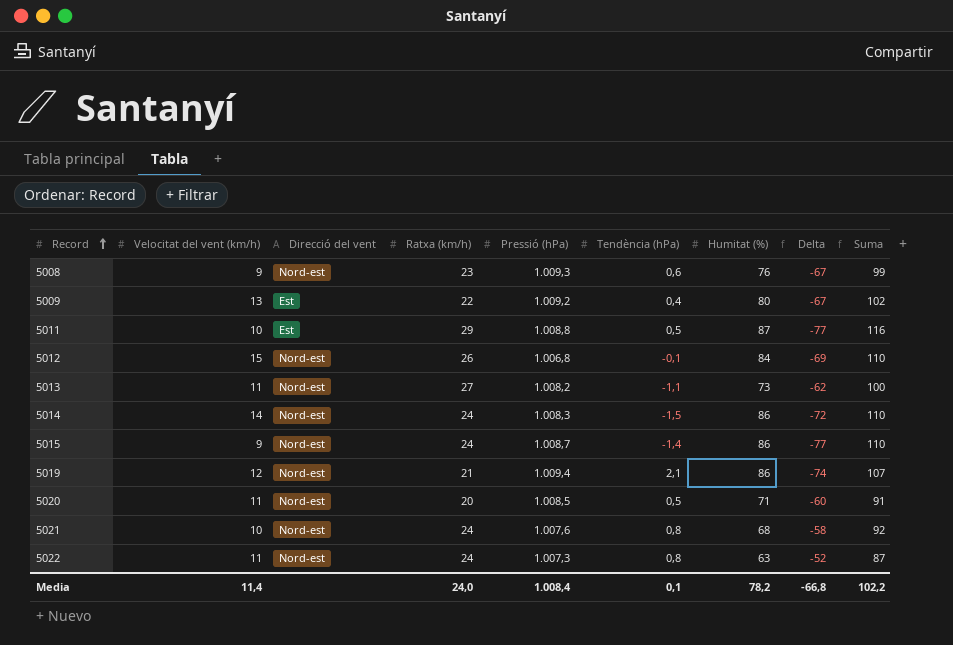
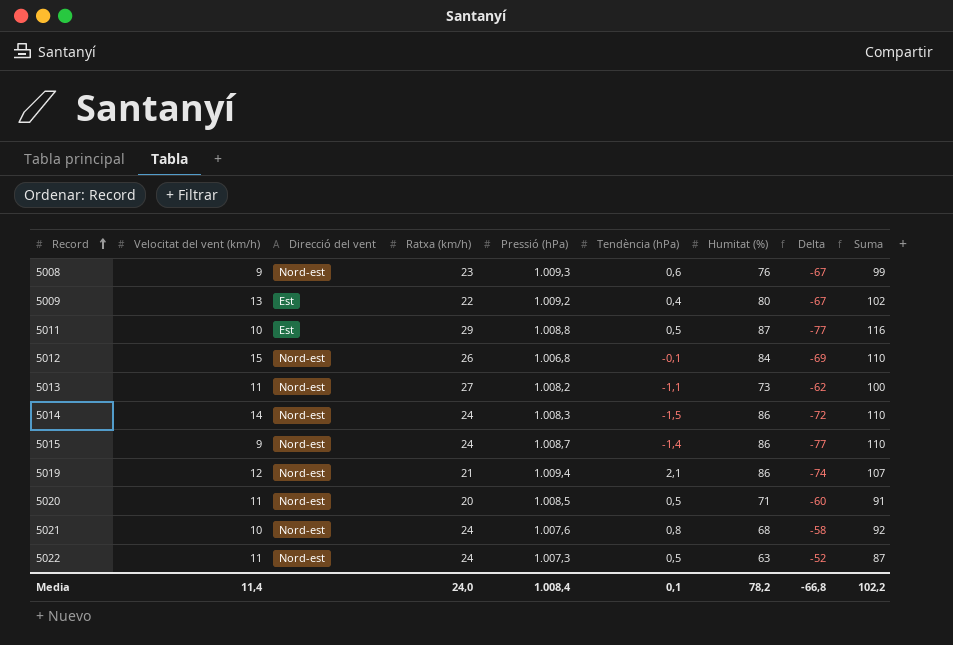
5022 | Tendència (hPa): 0,8 -> 0,5

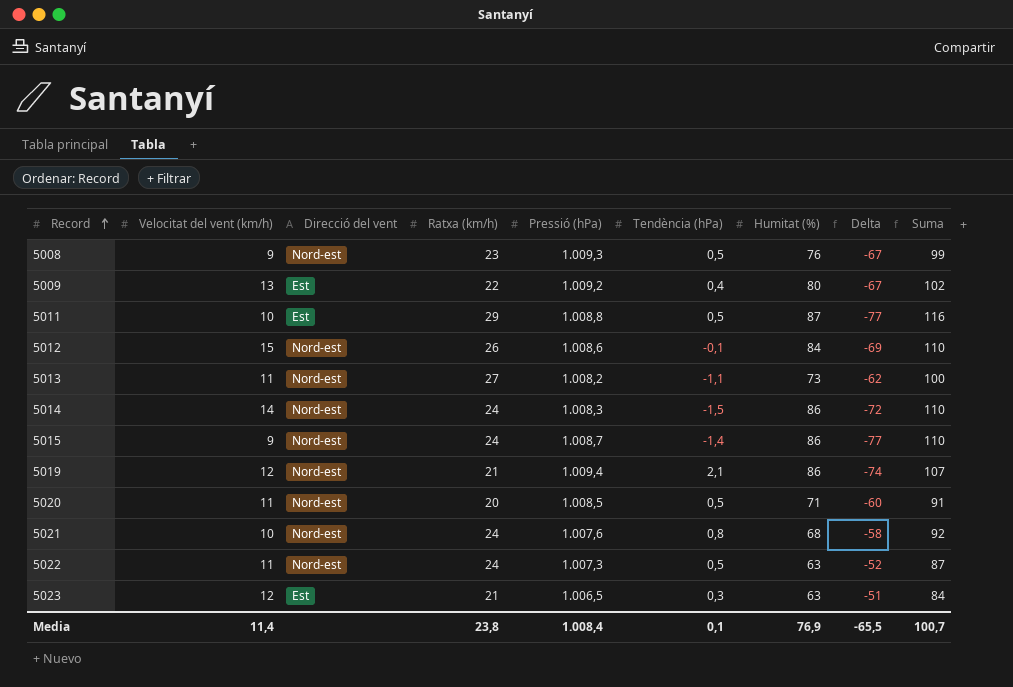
5008 | Tendència (hPa): 0,6 -> 0,5
5012 | Pressió (hPa): 1.006,8 -> 1.008,6
row 5023: none -> 12 | Est | 21 | 1.006,5 | 0,3 | 63 | -51 | 84
Media | Ratxa (km/h): 24,0 -> 23,8
Media | Humitat (%): 78,2 -> 76,9
Media | Delta: -66,8 -> -65,5
Media | Suma: 102,2 -> 100,7

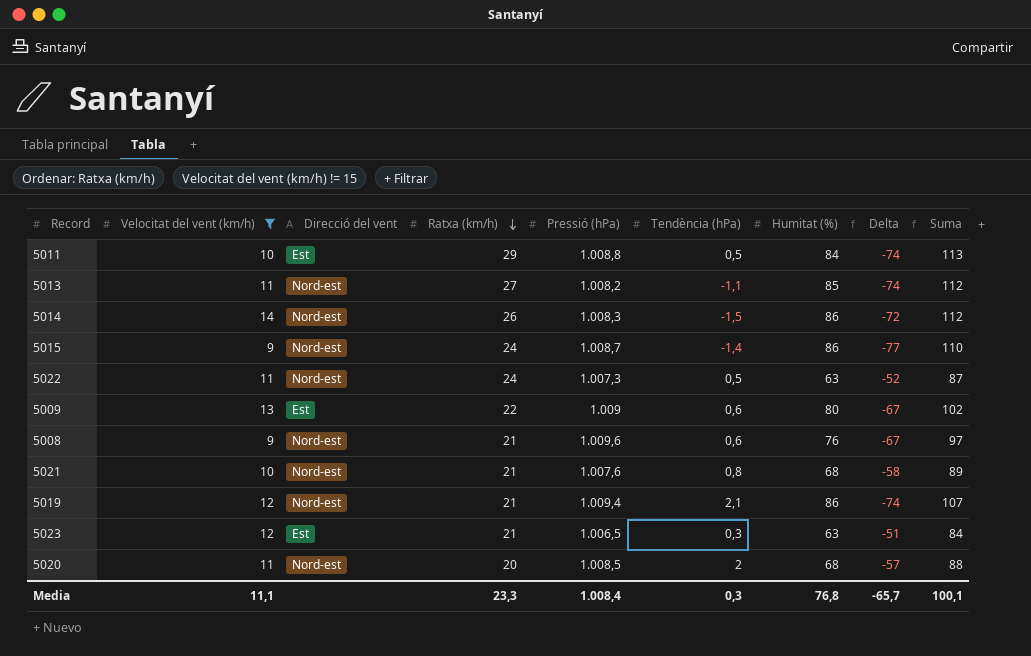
filter: none -> Velocitat del vent (km/h) != 15
row order: Record ascending -> Ratxa (km/h) descending
5011 | Humitat (%): 87 -> 84
5011 | Delta: -77 -> -74
5011 | Suma: 116 -> 113
5013 | Humitat (%): 73 -> 85
5013 | Delta: -62 -> -74
5013 | Suma: 100 -> 112
5014 | Ratxa (km/h): 24 -> 26
5014 | Suma: 110 -> 112
5009 | Pressió (hPa): 1.009,2 -> 1.009
5009 | Tendència (hPa): 0,4 -> 0,6
5008 | Ratxa (km/h): 23 -> 21
5008 | Pressió (hPa): 1.009,3 -> 1.009,6
5008 | Tendència (hPa): 0,5 -> 0,6
5008 | Suma: 99 -> 97
5021 | Ratxa (km/h): 24 -> 21
5021 | Suma: 92 -> 89
5020 | Tendència (hPa): 0,5 -> 2
5020 | Humitat (%): 71 -> 68
5020 | Delta: -60 -> -57
5020 | Suma: 91 -> 88
Media | Velocitat del vent (km/h): 11,4 -> 11,1
Media | Ratxa (km/h): 23,8 -> 23,3
Media | Tendència (hPa): 0,1 -> 0,3
Media | Humitat (%): 76,9 -> 76,8
Media | Delta: -65,5 -> -65,7
Media | Suma: 100,7 -> 100,1

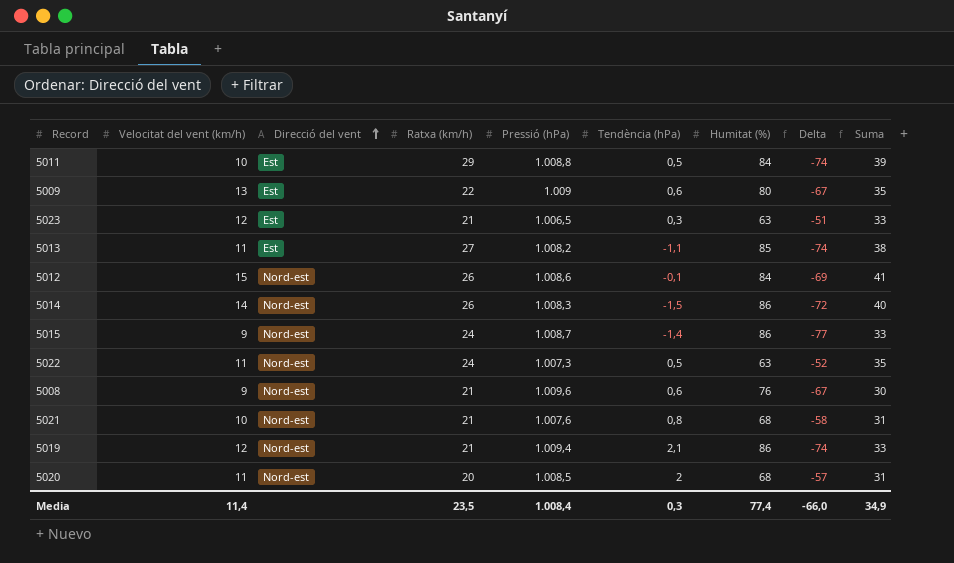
filter: Velocitat del vent (km/h) != 15 -> none
row order: Ratxa (km/h) descending -> Direcció del vent ascending
column Suma | formula: [Ratxa (km/h)] + [Humitat (%)] -> [Velocitat del vent (km/h)] + [Ratxa (km/h)]
5013 | Direcció del vent: Nord-est -> Est
Media | Velocitat del vent (km/h): 11,1 -> 11,4
Media | Ratxa (km/h): 23,3 -> 23,5
Media | Humitat (%): 76,8 -> 77,4
Media | Delta: -65,7 -> -66,0
Media | Suma: 100,1 -> 34,9

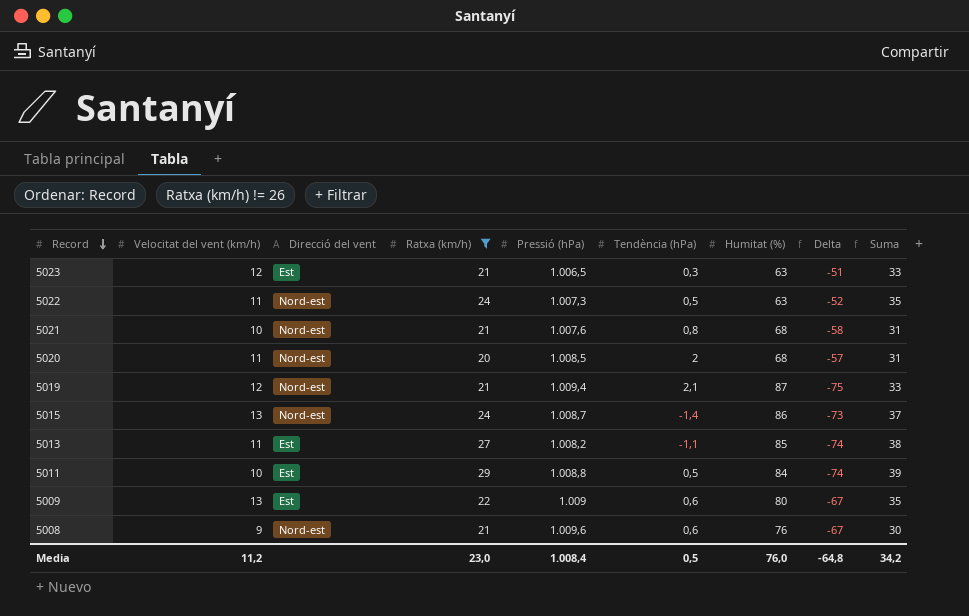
filter: none -> Ratxa (km/h) != 26
row order: Direcció del vent ascending -> Record descending
5019 | Humitat (%): 86 -> 87
5019 | Delta: -74 -> -75
5015 | Velocitat del vent (km/h): 9 -> 13
5015 | Delta: -77 -> -73
5015 | Suma: 33 -> 37
Media | Velocitat del vent (km/h): 11,4 -> 11,2
Media | Ratxa (km/h): 23,5 -> 23,0
Media | Tendència (hPa): 0,3 -> 0,5
Media | Humitat (%): 77,4 -> 76,0
Media | Delta: -66,0 -> -64,8
Media | Suma: 34,9 -> 34,2

